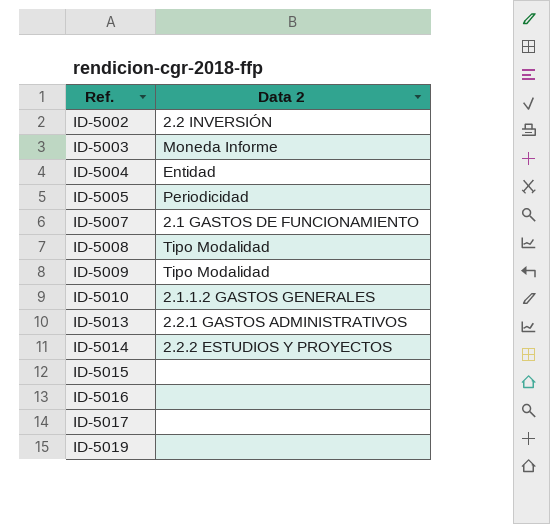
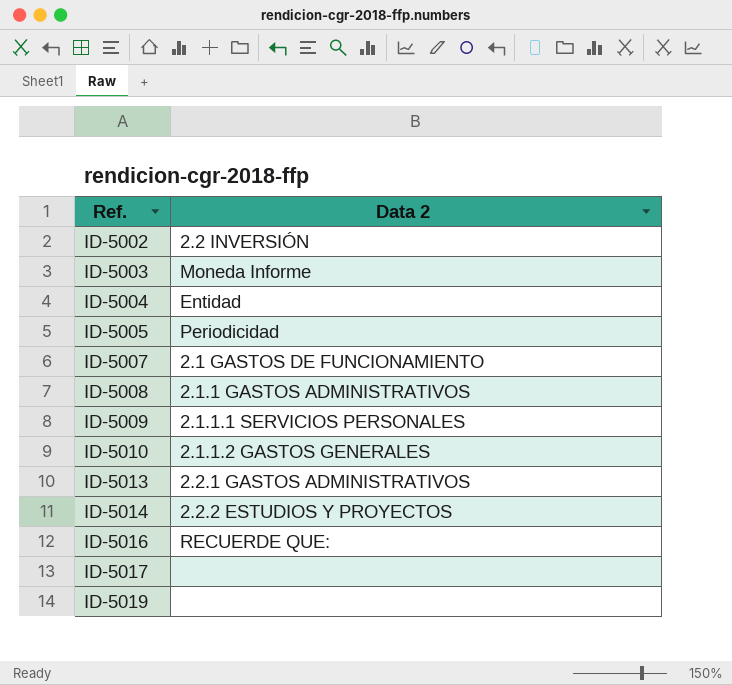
row ID-5015: none -> none
ID-5008 | Data 2: Tipo Modalidad -> 2.1.1 GASTOS ADMINISTRATIVOS
ID-5009 | Data 2: Tipo Modalidad -> 2.1.1.1 SERVICIOS PERSONALES
ID-5016 | Data 2: none -> RECUERDE QUE:

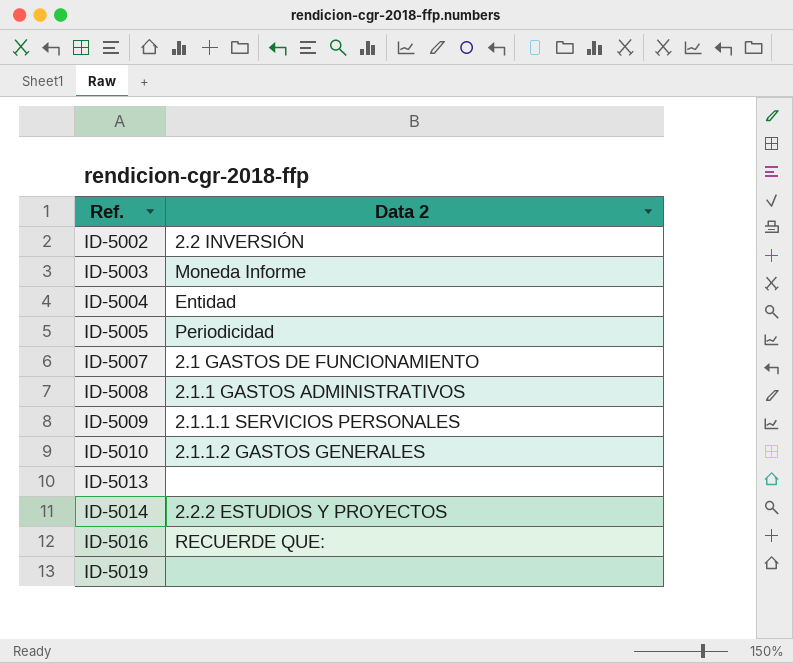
row ID-5017: none -> none
ID-5013 | Data 2: 2.2.1 GASTOS ADMINISTRATIVOS -> none

